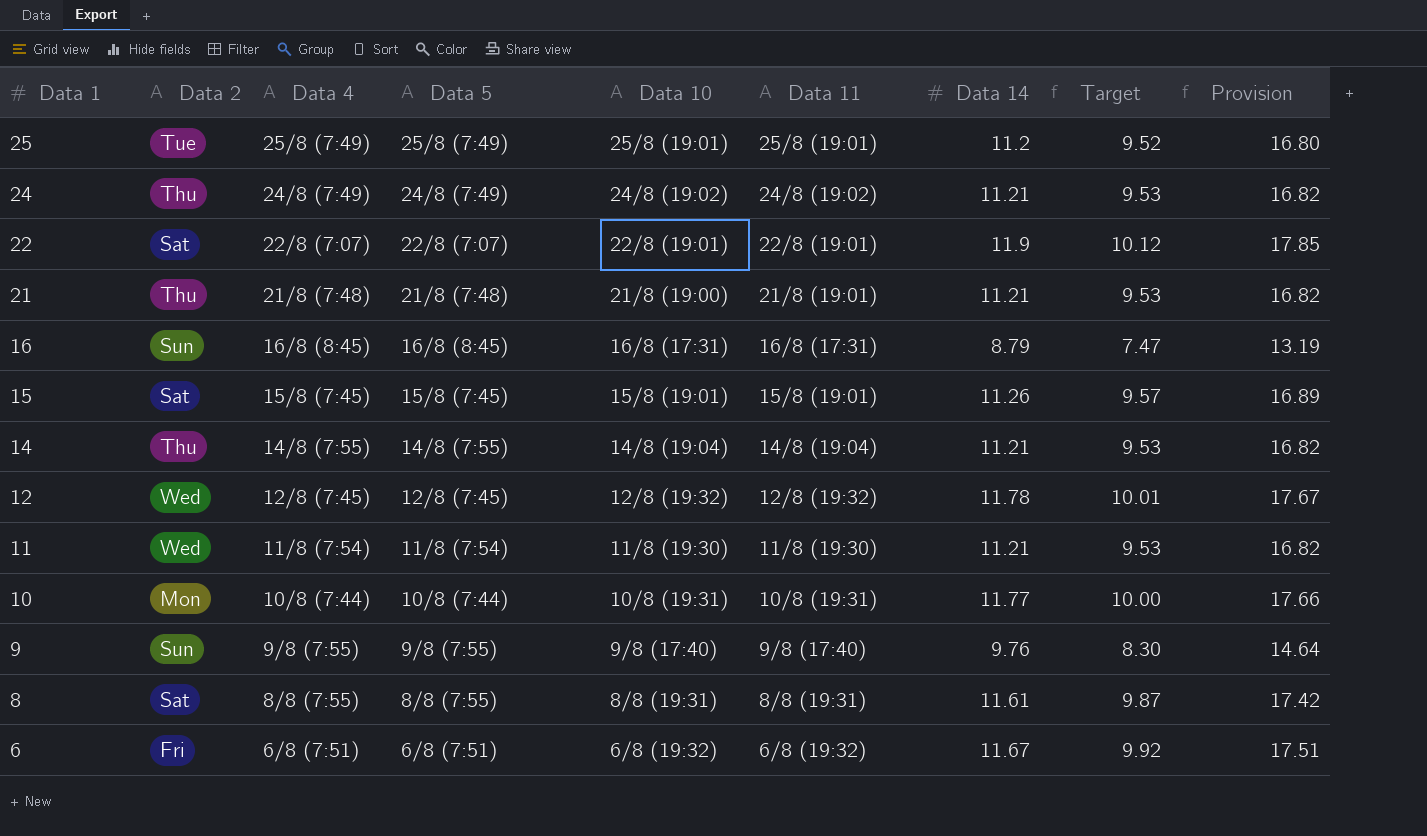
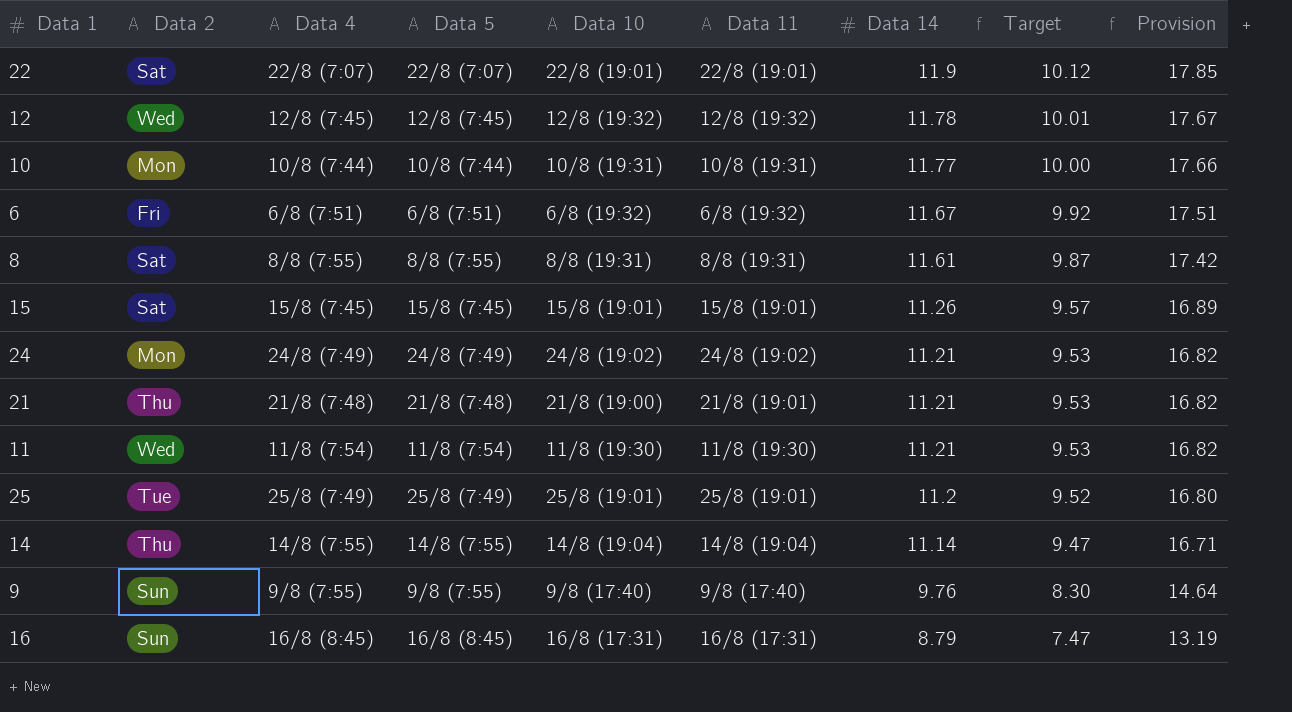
row order: Data 1 descending -> Data 14 descending
24 | Data 2: Thu -> Mon
14 | Data 14: 11.21 -> 11.14
14 | Target: 9.53 -> 9.47
14 | Provision: 16.82 -> 16.71

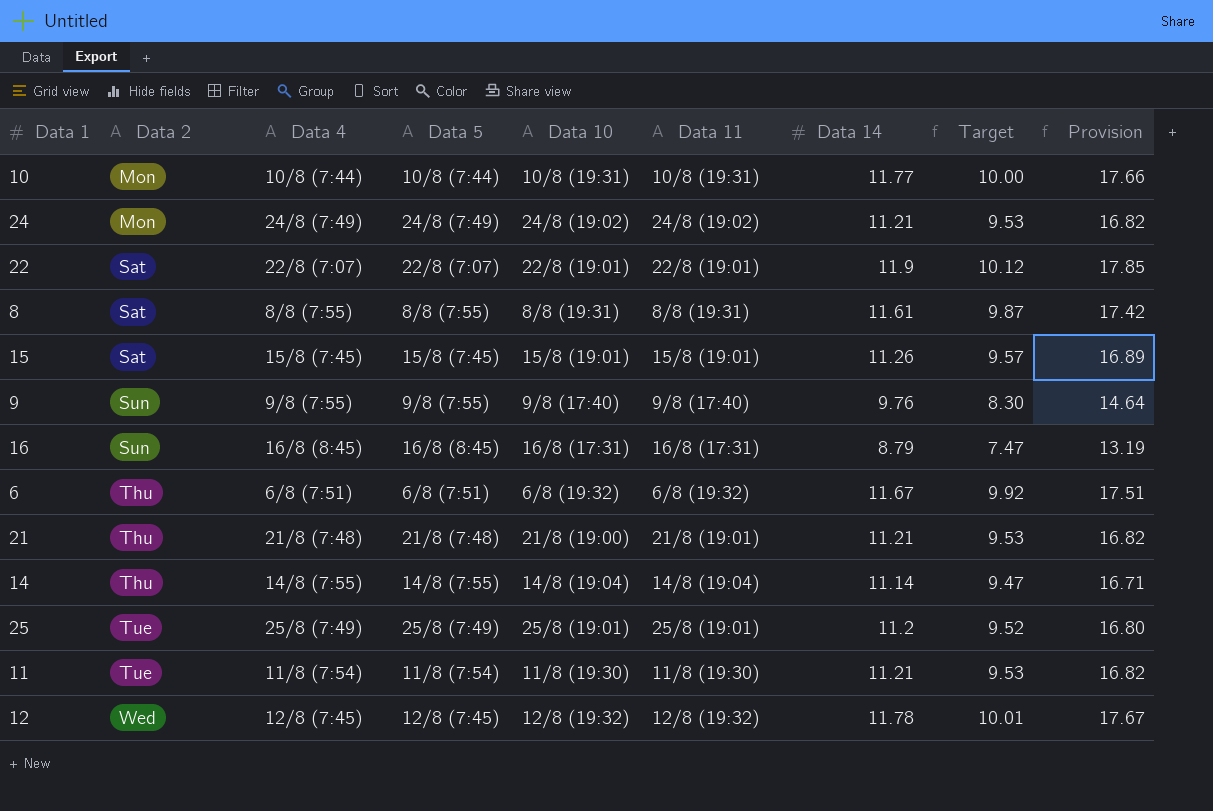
row order: Data 14 descending -> Data 2 ascending
6 | Data 2: Fri -> Thu
11 | Data 2: Wed -> Tue

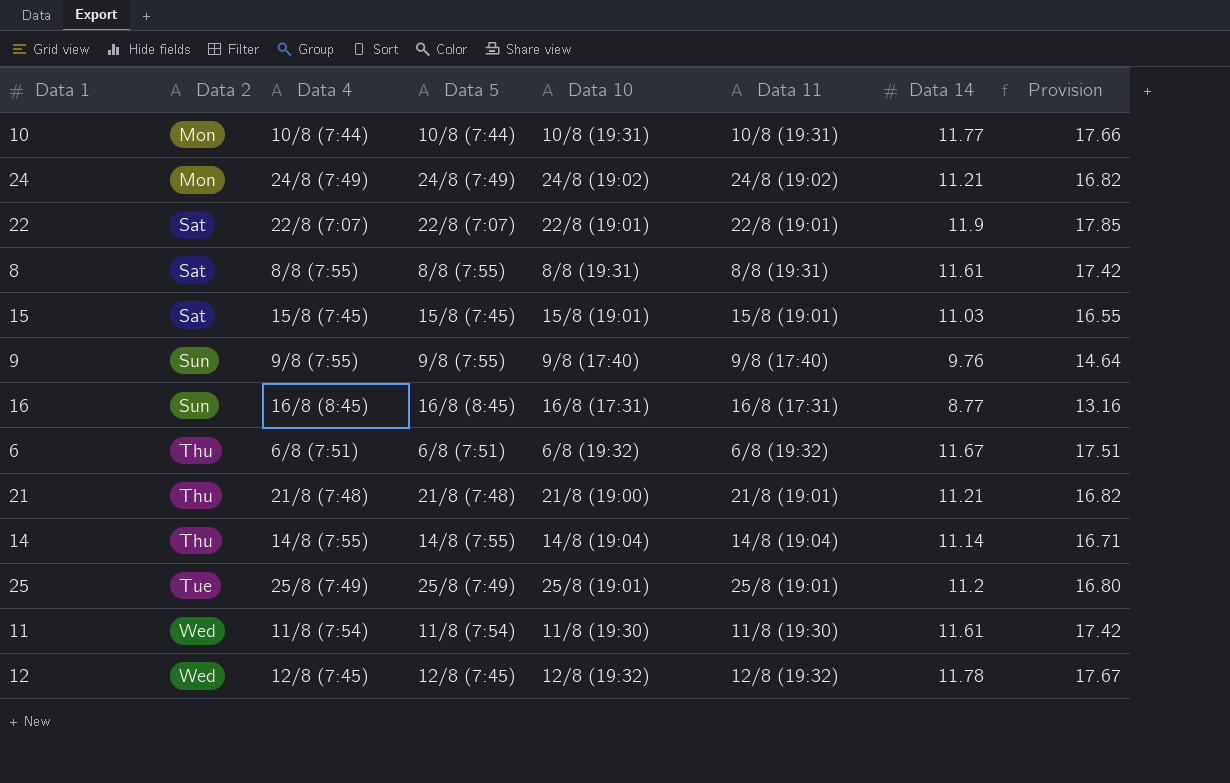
column Target | formula: [Data 14] * 0.85 -> none
15 | Data 14: 11.26 -> 11.03
15 | Provision: 16.89 -> 16.55
16 | Data 14: 8.79 -> 8.77
16 | Provision: 13.19 -> 13.16
11 | Data 2: Tue -> Wed
11 | Data 14: 11.21 -> 11.61
11 | Provision: 16.82 -> 17.42

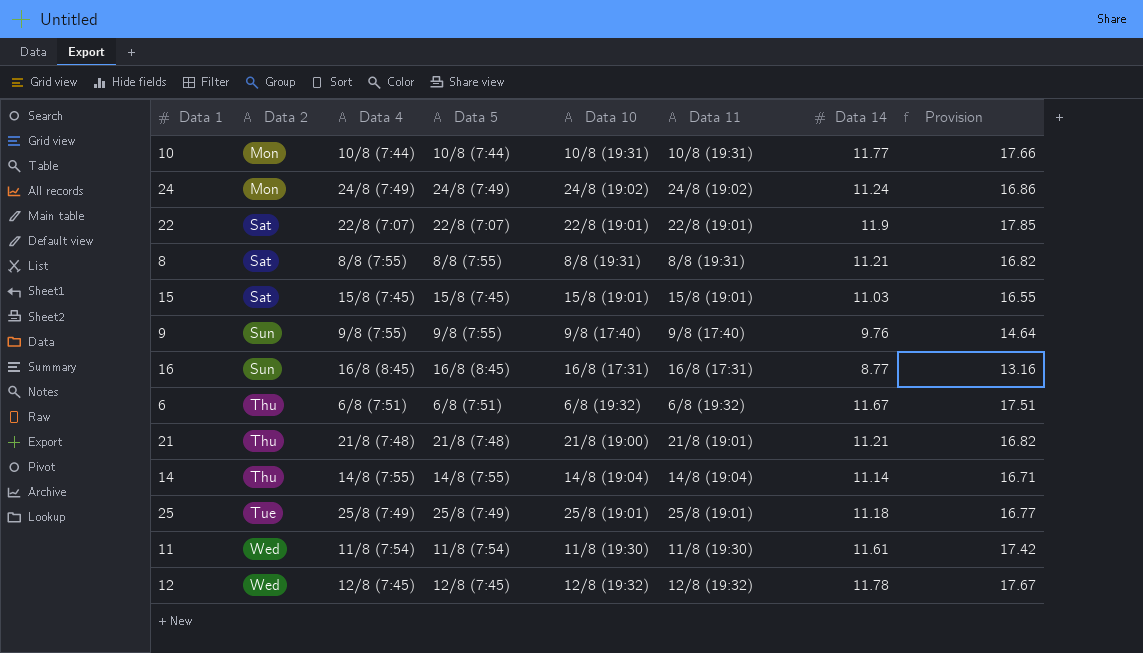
24 | Data 14: 11.21 -> 11.24
24 | Provision: 16.82 -> 16.86
8 | Data 14: 11.61 -> 11.21
8 | Provision: 17.42 -> 16.82
25 | Data 14: 11.2 -> 11.18
25 | Provision: 16.80 -> 16.77

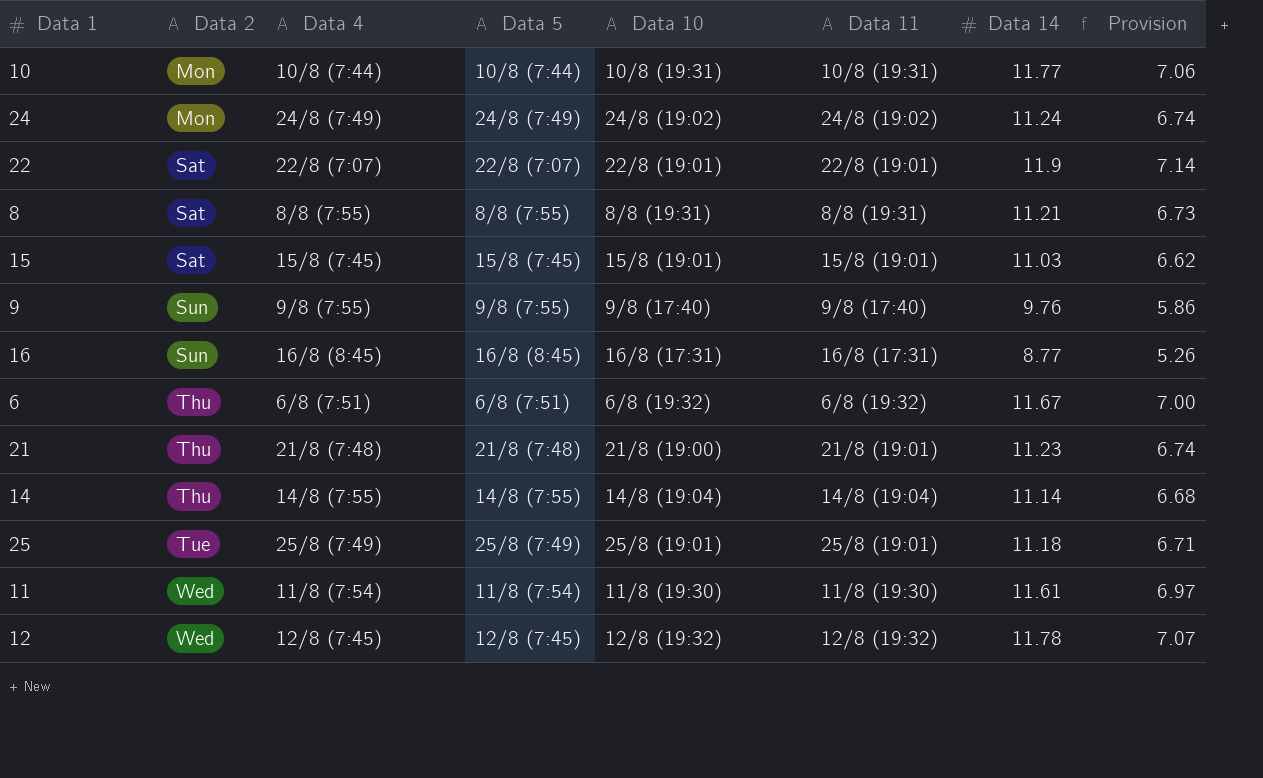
column Provision | formula: [Data 14] * 1.5 -> [Data 14] * 0.6
21 | Data 14: 11.21 -> 11.23

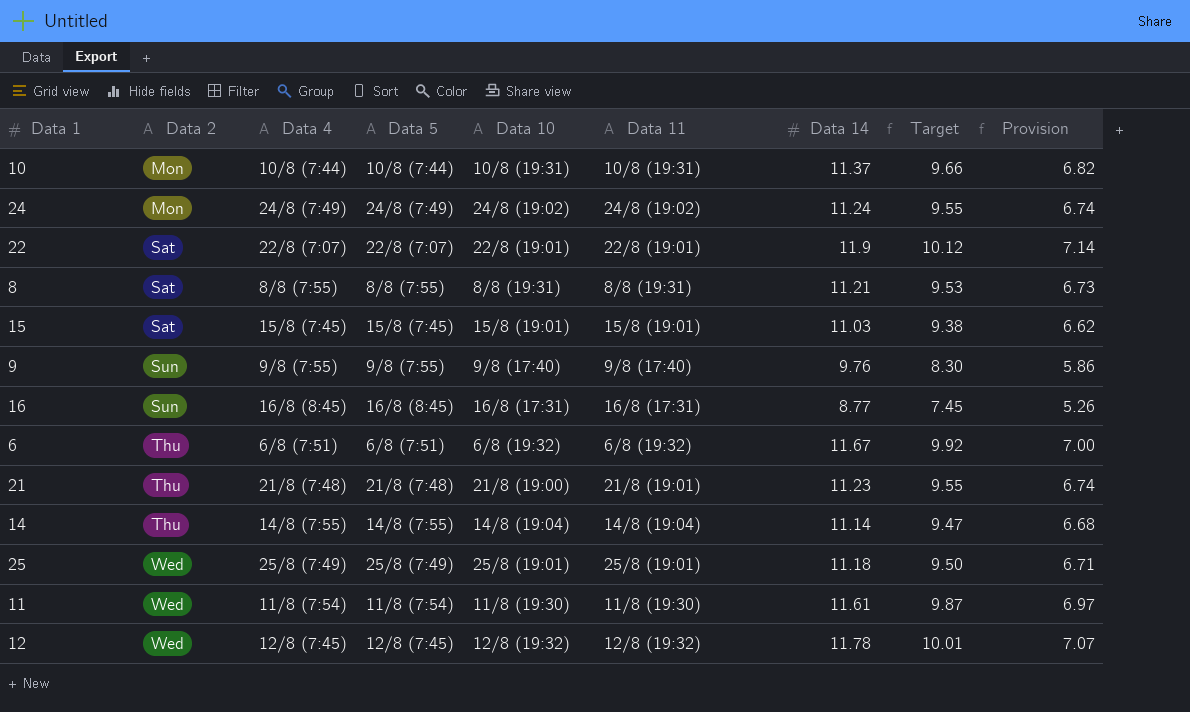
column Target | formula: none -> [Data 14] * 0.85
10 | Data 14: 11.77 -> 11.37
10 | Provision: 7.06 -> 6.82
25 | Data 2: Tue -> Wed

